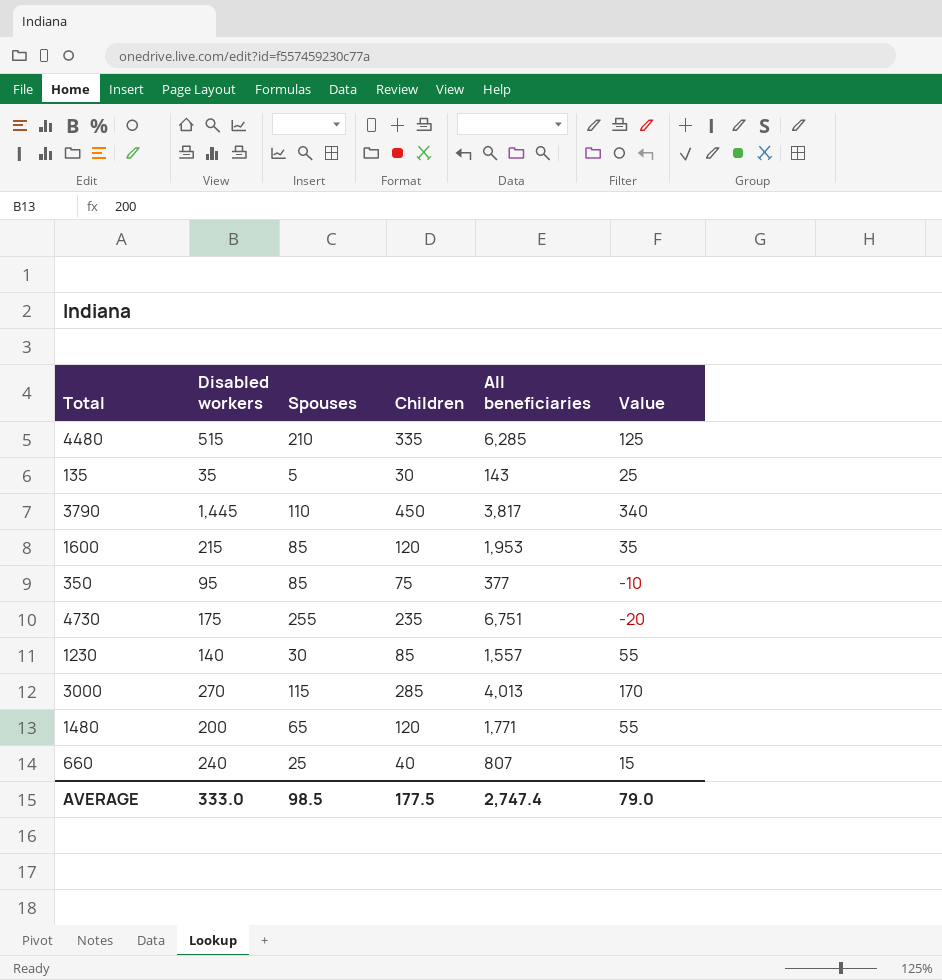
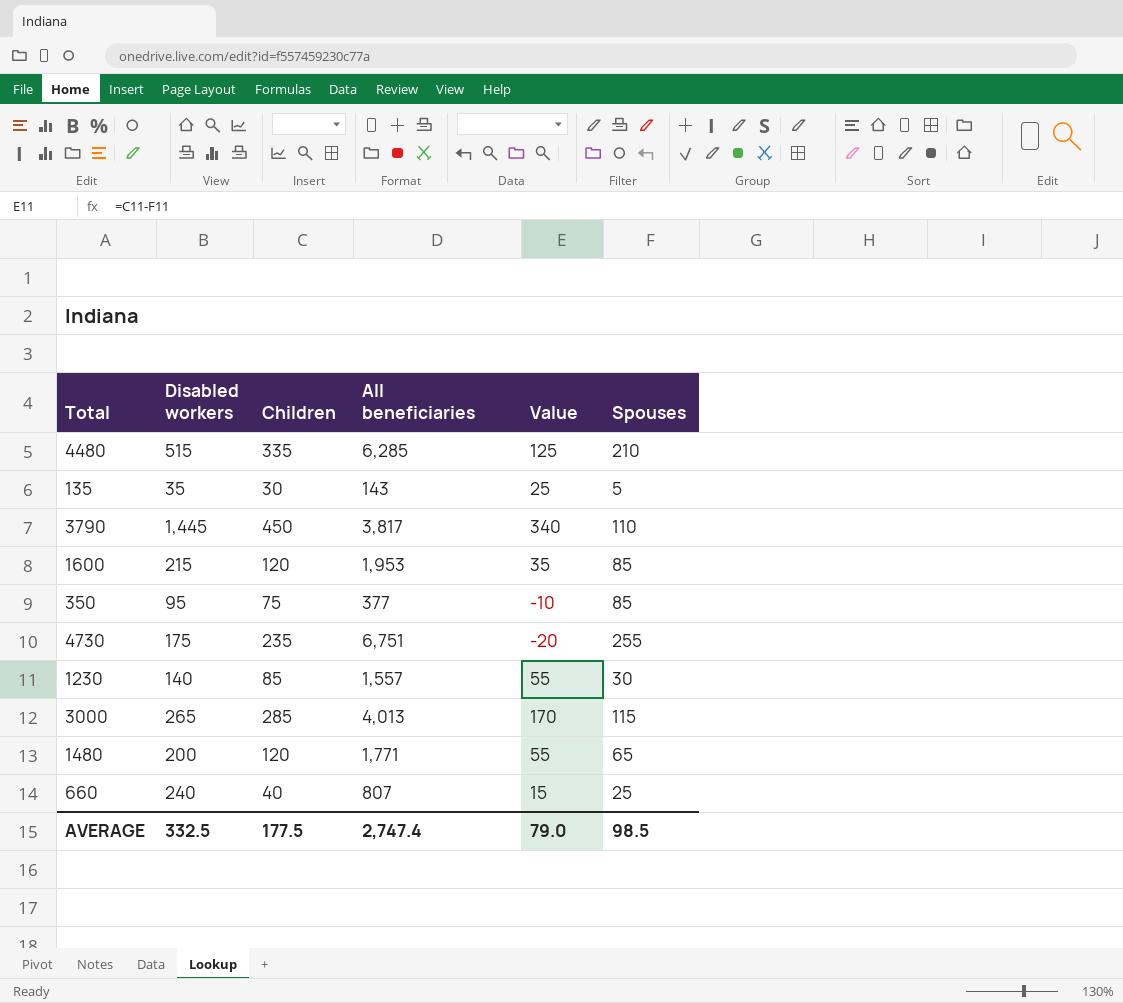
column Spouses | position: 3 -> 6
3000 | Disabled workers: 270 -> 265
AVERAGE | Disabled workers: 333.0 -> 332.5

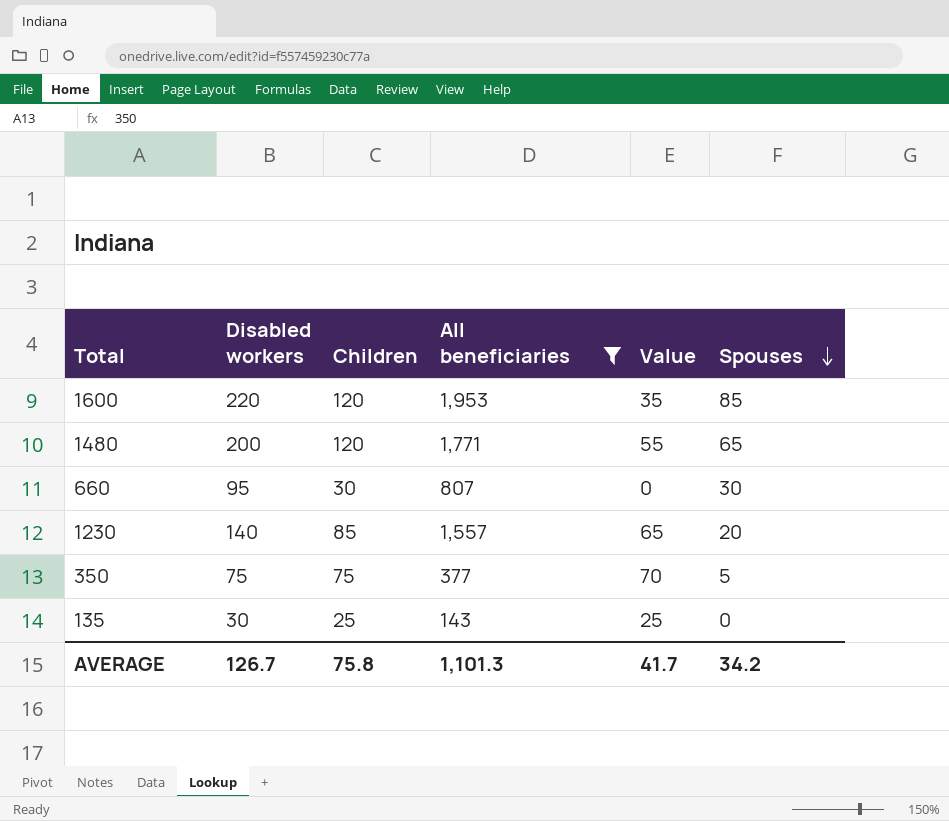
filter: none -> All beneficiaries <= 1,953
row order: none -> Spouses descending
1600 | Disabled workers: 215 -> 220
660 | Disabled workers: 240 -> 95
660 | Children: 40 -> 30
660 | Value: 15 -> 0
660 | Spouses: 25 -> 30
1230 | Value: 55 -> 65
1230 | Spouses: 30 -> 20
350 | Disabled workers: 95 -> 75
350 | Value: -10 -> 70
350 | Spouses: 85 -> 5
135 | Disabled workers: 35 -> 30
135 | Children: 30 -> 25
135 | Spouses: 5 -> 0
AVERAGE | Disabled workers: 332.5 -> 126.7
AVERAGE | Children: 177.5 -> 75.8
AVERAGE | All beneficiaries: 2,747.4 -> 1,101.3
AVERAGE | Value: 79.0 -> 41.7
AVERAGE | Spouses: 98.5 -> 34.2

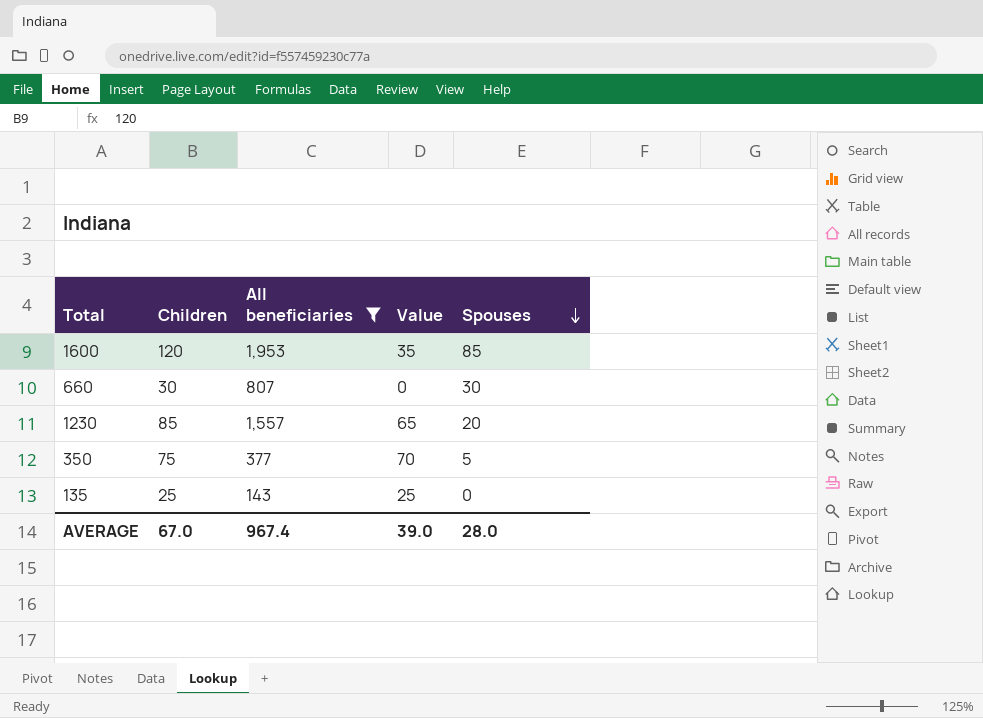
column Disabled workers | position: 2 -> none
row 1480: 200 | 120 | 1,771 | 55 | 65 -> none
AVERAGE | Children: 75.8 -> 67.0
AVERAGE | All beneficiaries: 1,101.3 -> 967.4
AVERAGE | Value: 41.7 -> 39.0
AVERAGE | Spouses: 34.2 -> 28.0

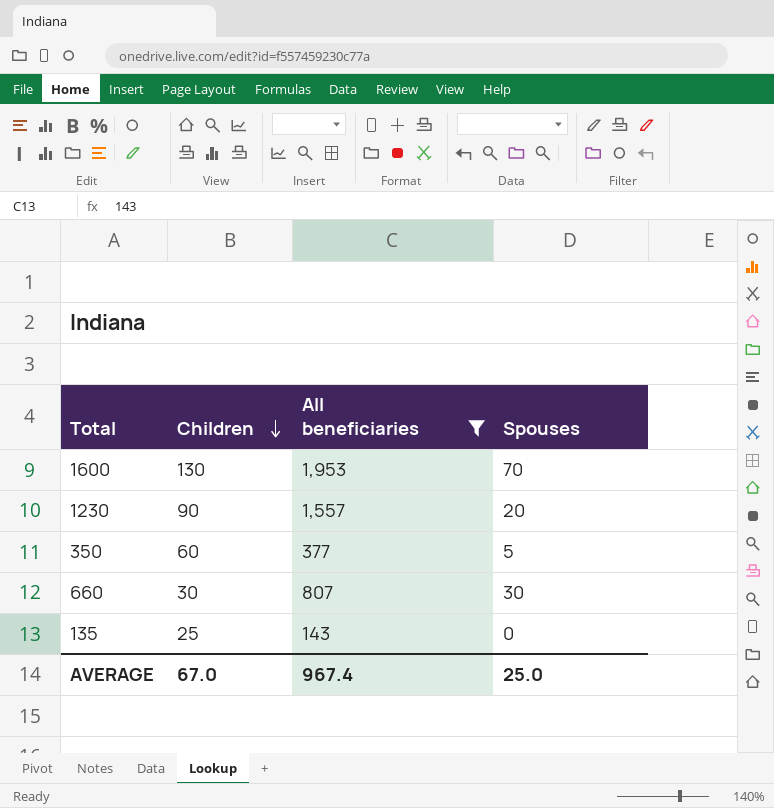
row order: Spouses descending -> Children descending
column Value | formula: [Children] - [Spouses] -> none
1600 | Children: 120 -> 130
1600 | Spouses: 85 -> 70
1230 | Children: 85 -> 90
350 | Children: 75 -> 60
AVERAGE | Spouses: 28.0 -> 25.0

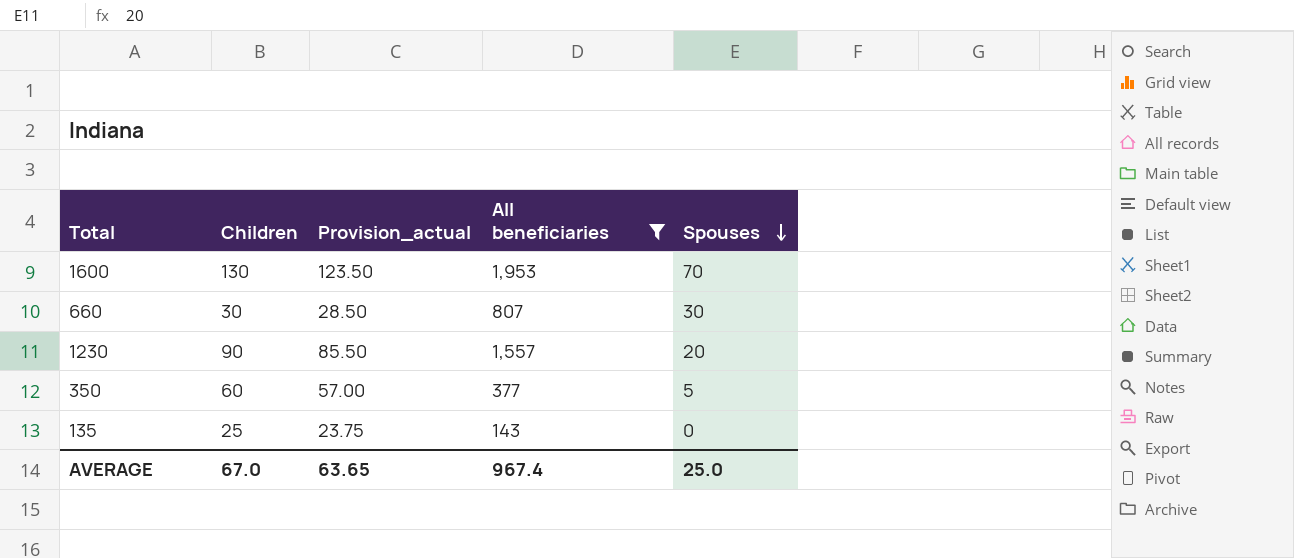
row order: Children descending -> Spouses descending
column Provision_actual | formula: none -> [Children] * 0.95

